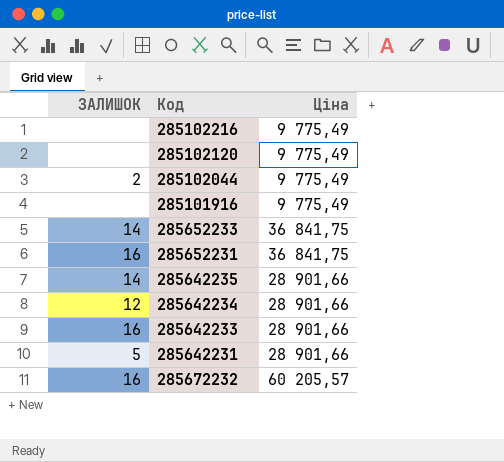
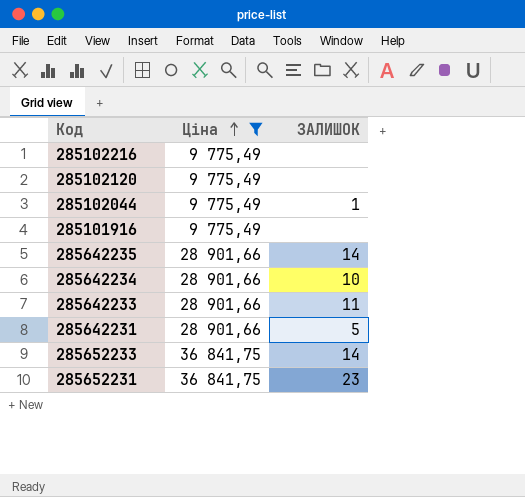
filter: none -> Ціна != 60 205,57
row order: none -> Ціна ascending
column ЗАЛИШОК | position: 1 -> 3
285102044 | ЗАЛИШОК: 2 -> 1
285642234 | ЗАЛИШОК: 12 -> 10
285642233 | ЗАЛИШОК: 16 -> 11
285652231 | ЗАЛИШОК: 16 -> 23

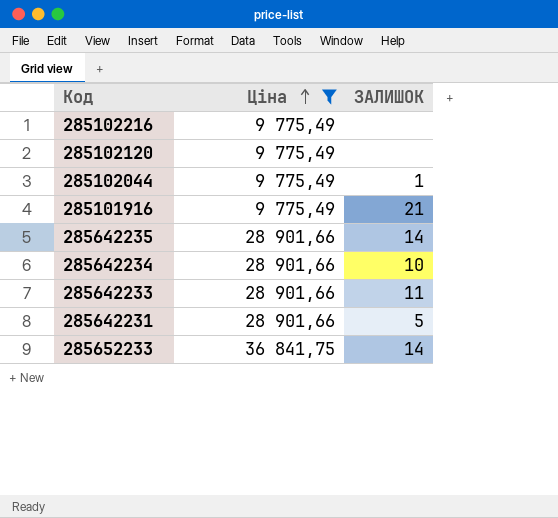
row 285652231: 36 841,75 | 23 -> none
285101916 | ЗАЛИШОК: none -> 21

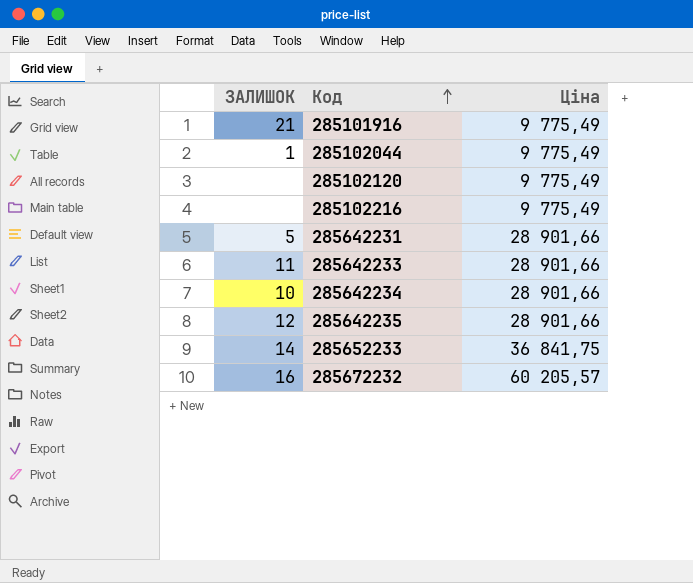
filter: Ціна != 60 205,57 -> none
row order: Ціна ascending -> Код ascending
column ЗАЛИШОК | position: 3 -> 1
285642235 | ЗАЛИШОК: 14 -> 12

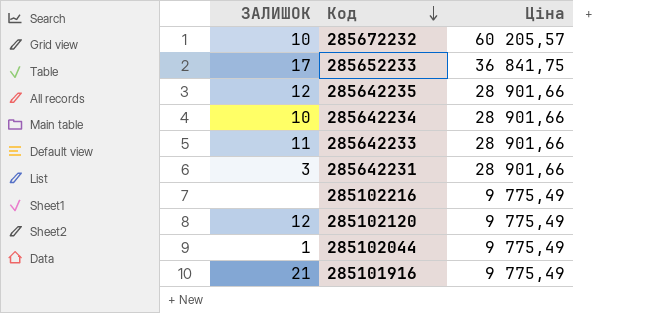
row order: Код ascending -> Код descending
285672232 | ЗАЛИШОК: 16 -> 10
285652233 | ЗАЛИШОК: 14 -> 17
285642231 | ЗАЛИШОК: 5 -> 3
285102120 | ЗАЛИШОК: none -> 12

